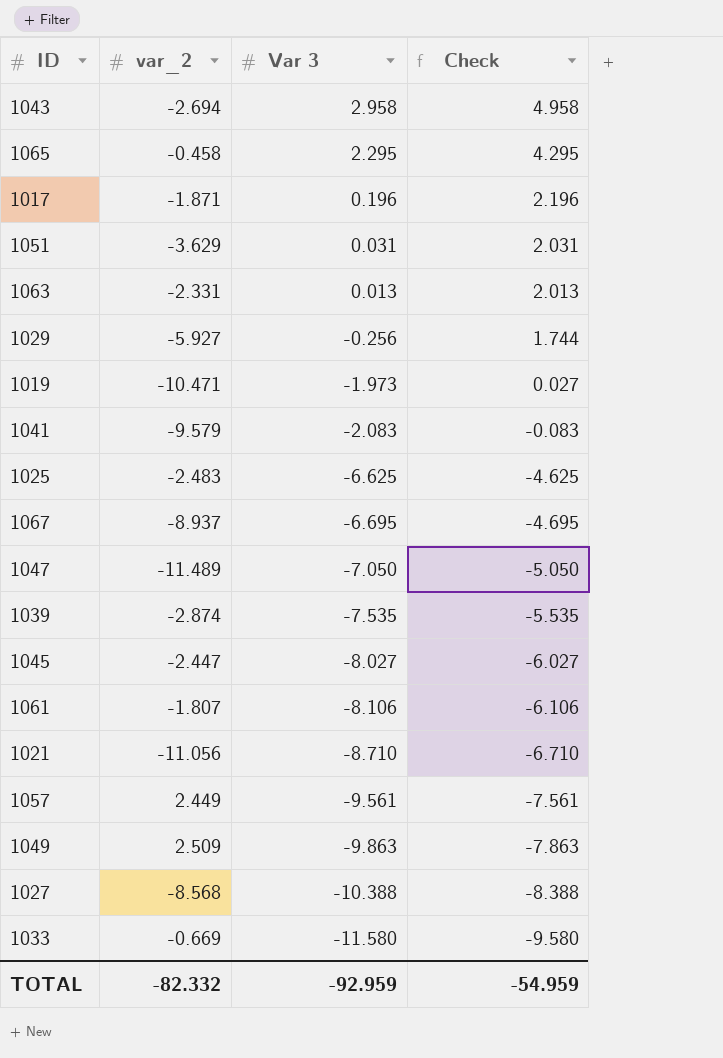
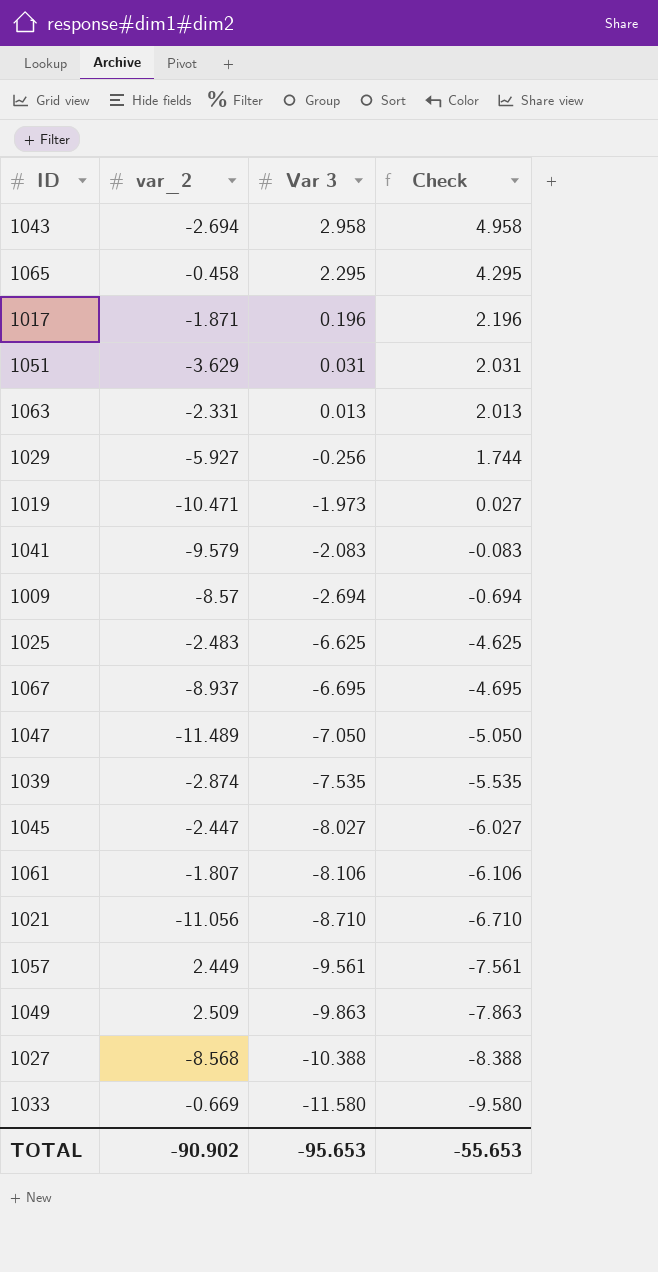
row 1009: none -> -8.57 | -2.694 | -0.694
TOTAL | var_2: -82.332 -> -90.902
TOTAL | Var 3: -92.959 -> -95.653
TOTAL | Check: -54.959 -> -55.653

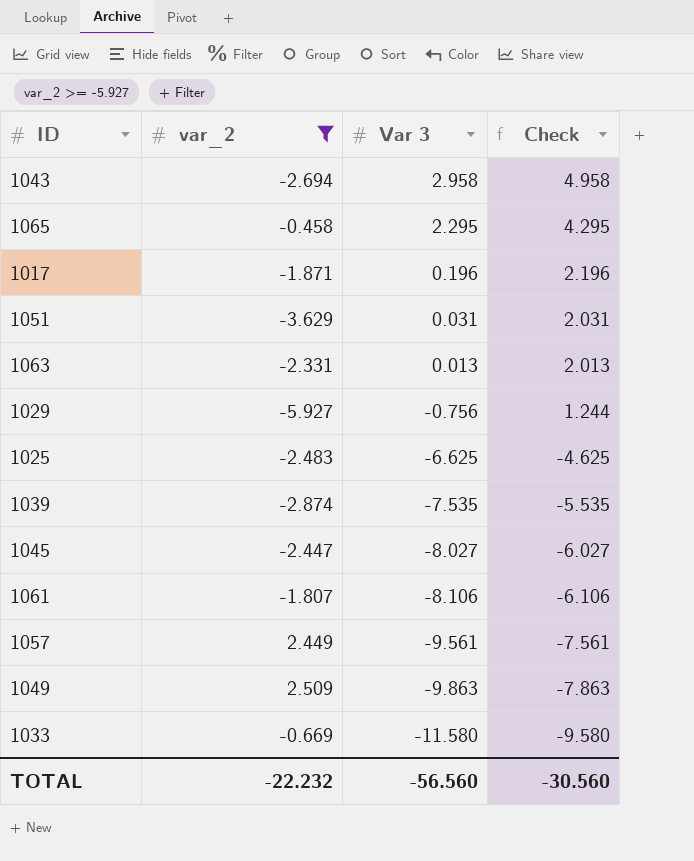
filter: none -> var_2 >= -5.927
1029 | Var 3: -0.256 -> -0.756
1029 | Check: 1.744 -> 1.244
TOTAL | var_2: -90.902 -> -22.232
TOTAL | Var 3: -95.653 -> -56.560
TOTAL | Check: -55.653 -> -30.560

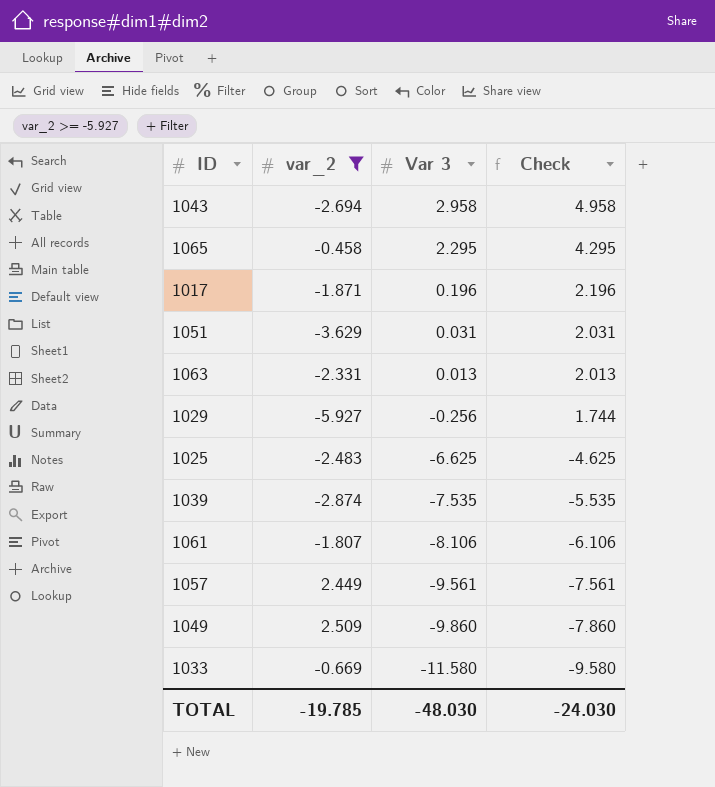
row 1045: -2.447 | -8.027 | -6.027 -> none
1029 | Var 3: -0.756 -> -0.256
1029 | Check: 1.244 -> 1.744
1049 | Var 3: -9.863 -> -9.860
1049 | Check: -7.863 -> -7.860
TOTAL | var_2: -22.232 -> -19.785
TOTAL | Var 3: -56.560 -> -48.030
TOTAL | Check: -30.560 -> -24.030

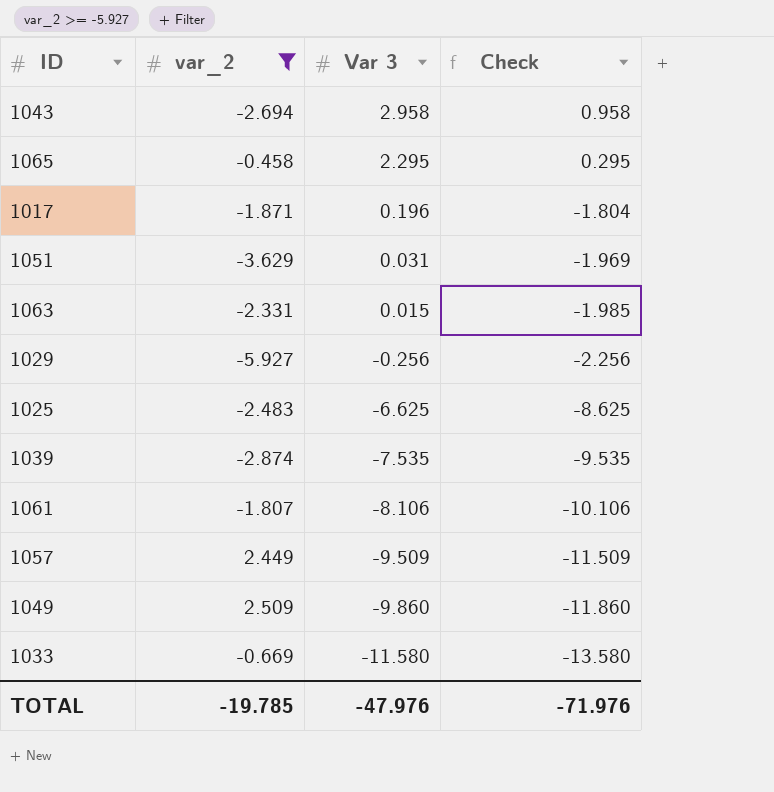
column Check | formula: [Var 3] + 2 -> [Var 3] - 2
1063 | Var 3: 0.013 -> 0.015
1057 | Var 3: -9.561 -> -9.509
TOTAL | Var 3: -48.030 -> -47.976
TOTAL | Check: -24.030 -> -71.976

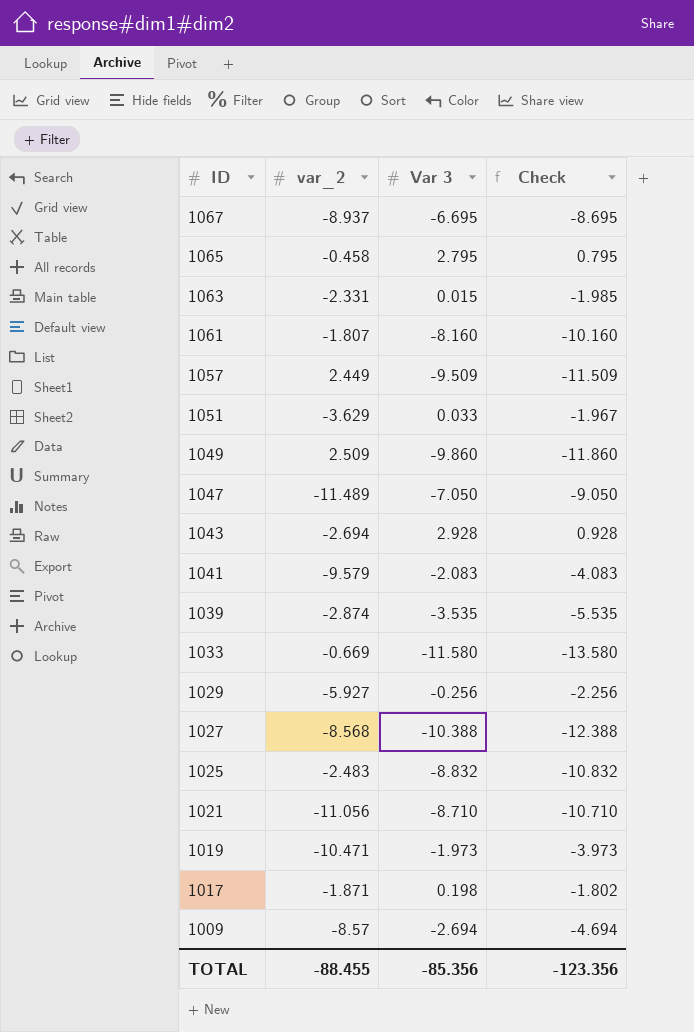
filter: var_2 >= -5.927 -> none
row order: Var 3 descending -> ID descending
1065 | Var 3: 2.295 -> 2.795
1065 | Check: 0.295 -> 0.795
1061 | Var 3: -8.106 -> -8.160
1061 | Check: -10.106 -> -10.160
1051 | Var 3: 0.031 -> 0.033
1051 | Check: -1.969 -> -1.967
1043 | Var 3: 2.958 -> 2.928
1043 | Check: 0.958 -> 0.928
1039 | Var 3: -7.535 -> -3.535
1039 | Check: -9.535 -> -5.535
1025 | Var 3: -6.625 -> -8.832
1025 | Check: -8.625 -> -10.832
1017 | Var 3: 0.196 -> 0.198
1017 | Check: -1.804 -> -1.802
TOTAL | var_2: -19.785 -> -88.455
TOTAL | Var 3: -47.976 -> -85.356
TOTAL | Check: -71.976 -> -123.356

